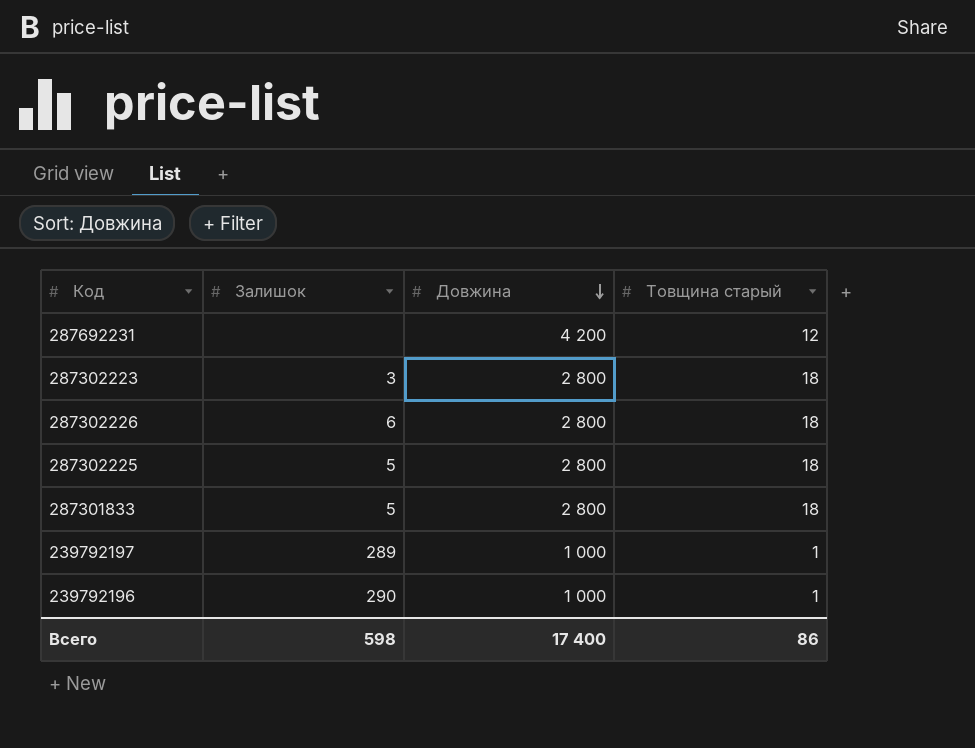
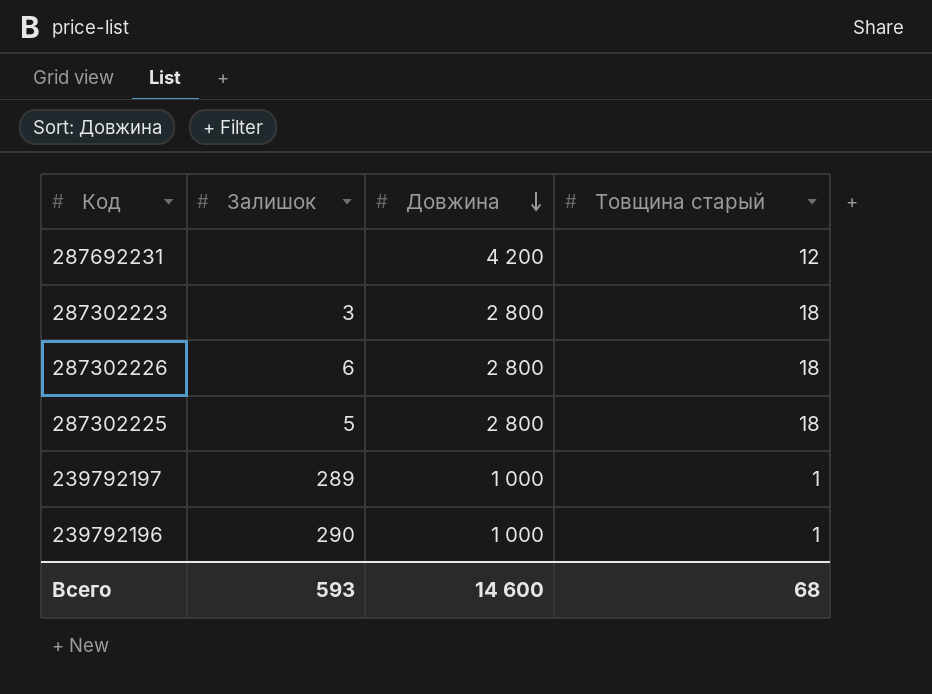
row 287301833: 5 | 2 800 | 18 -> none
Всего | Залишок: 598 -> 593
Всего | Довжина: 17 400 -> 14 600
Всего | Товщина старый: 86 -> 68

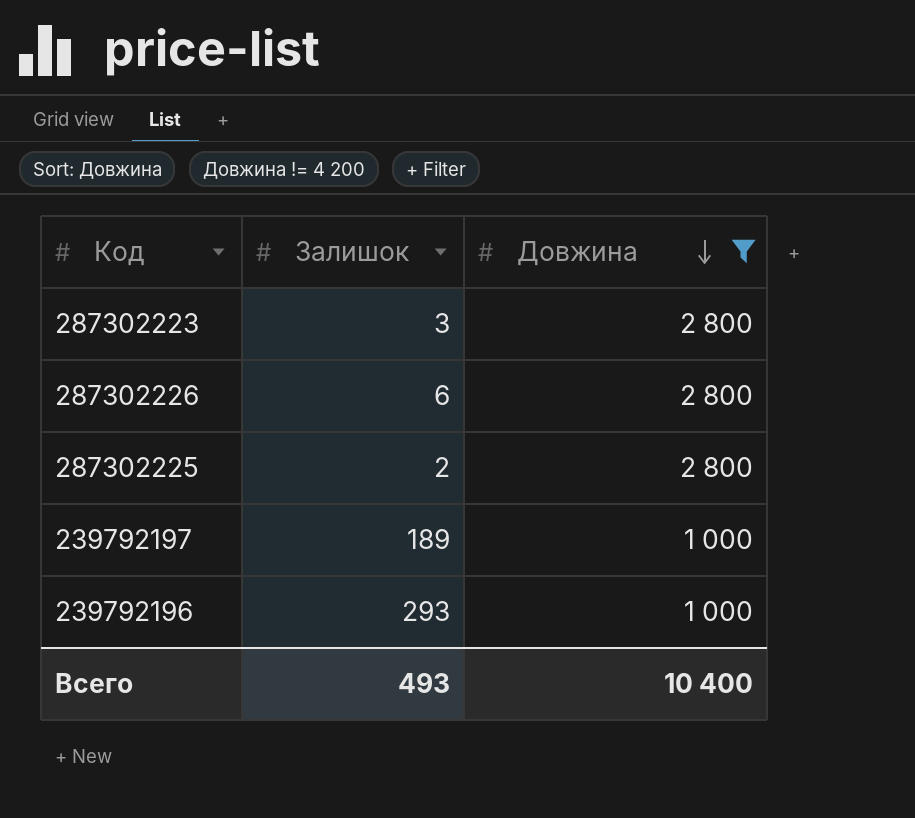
filter: none -> Довжина != 4 200
column Товщина старый | position: 4 -> none
287302225 | Залишок: 5 -> 2
239792197 | Залишок: 289 -> 189
239792196 | Залишок: 290 -> 293
Всего | Залишок: 593 -> 493
Всего | Довжина: 14 600 -> 10 400

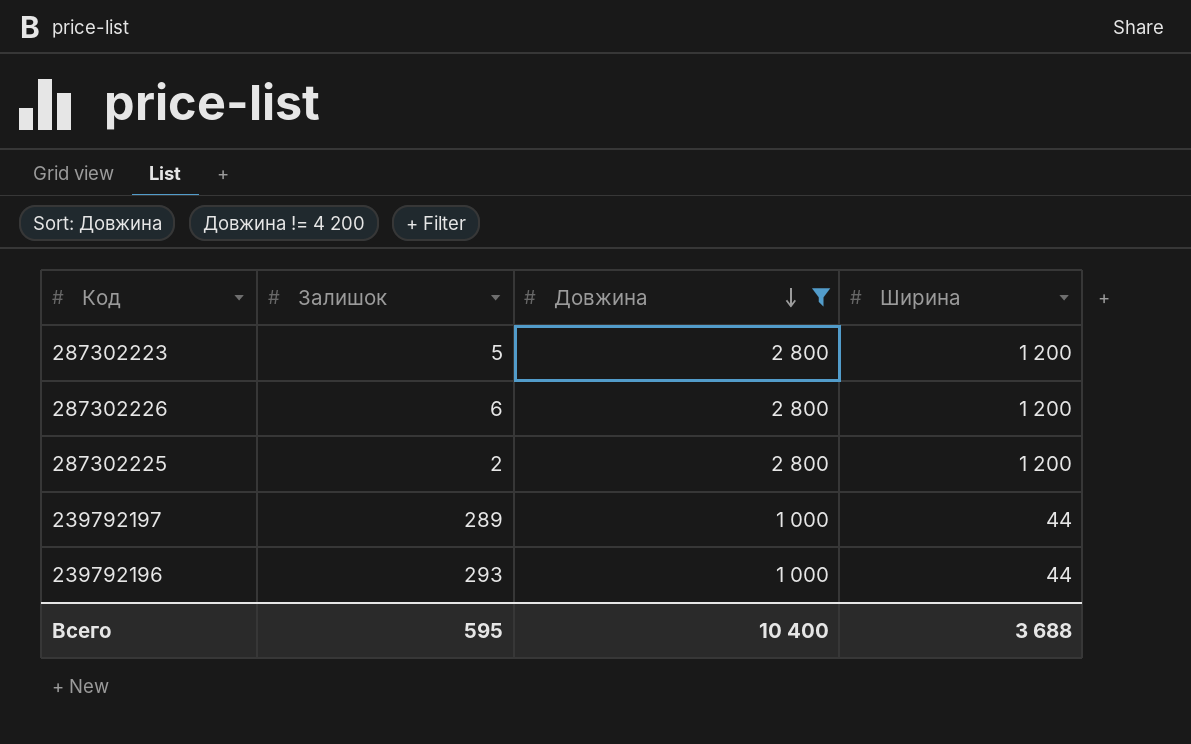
column Ширина | position: none -> 4
287302223 | Залишок: 3 -> 5
239792197 | Залишок: 189 -> 289
Всего | Залишок: 493 -> 595

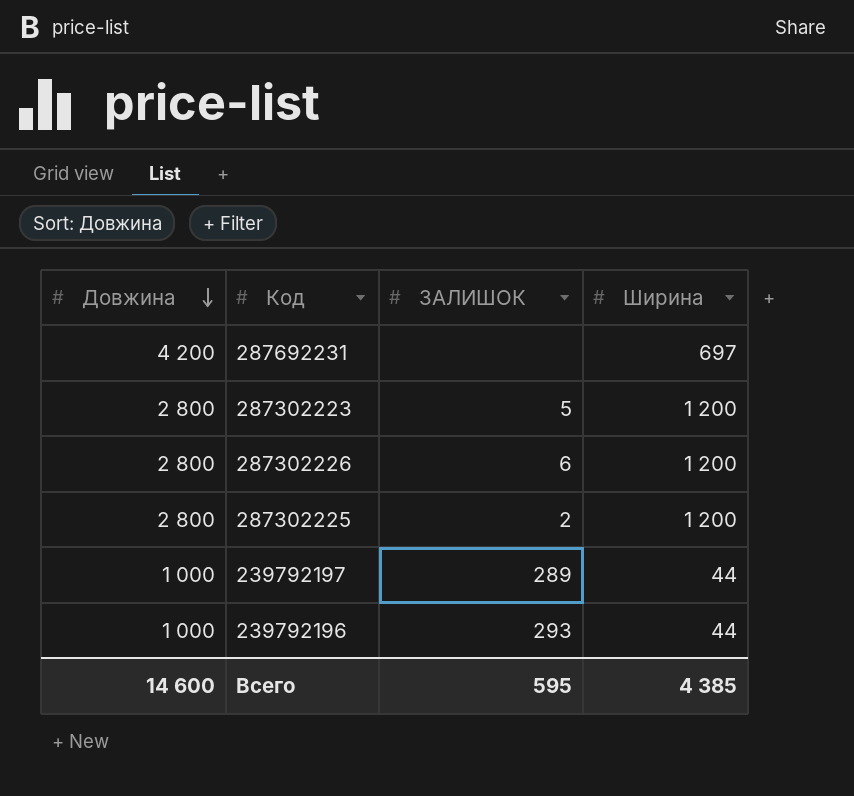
filter: Довжина != 4 200 -> none
column Довжина | position: 3 -> 1
column name: Залишок -> ЗАЛИШОК
Всего | Довжина: 10 400 -> 14 600
Всего | Ширина: 3 688 -> 4 385

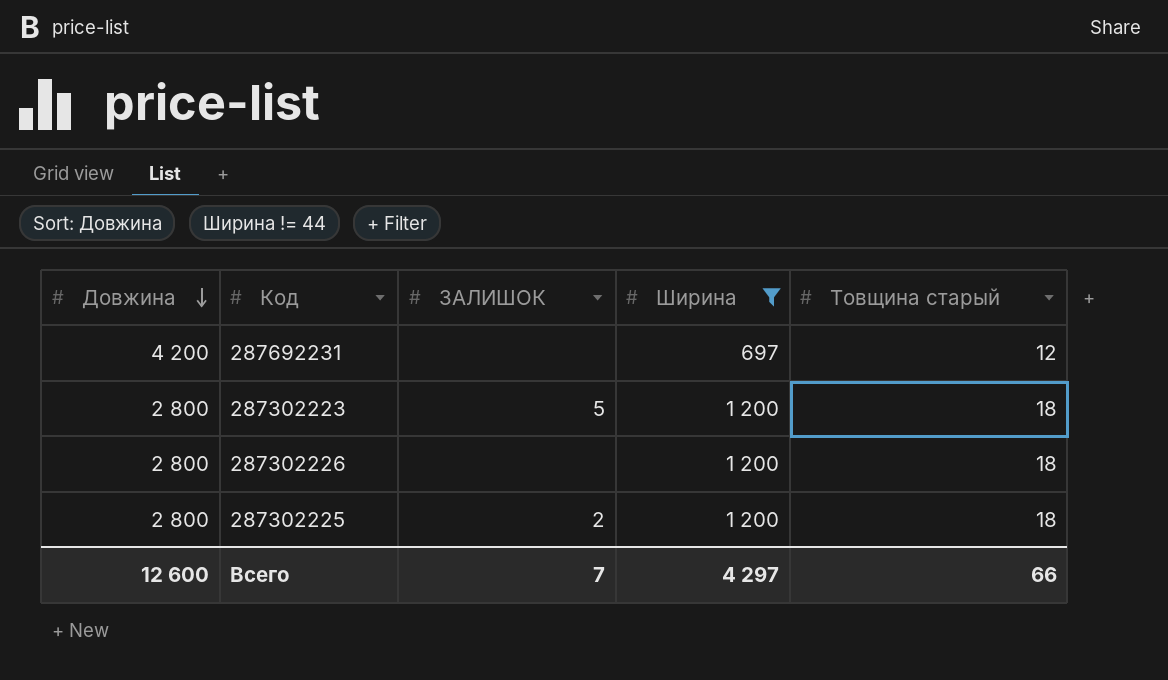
filter: none -> Ширина != 44
column Товщина старый | position: none -> 5
287302226 | ЗАЛИШОК: 6 -> none
Всего | Довжина: 14 600 -> 12 600
Всего | ЗАЛИШОК: 595 -> 7
Всего | Ширина: 4 385 -> 4 297

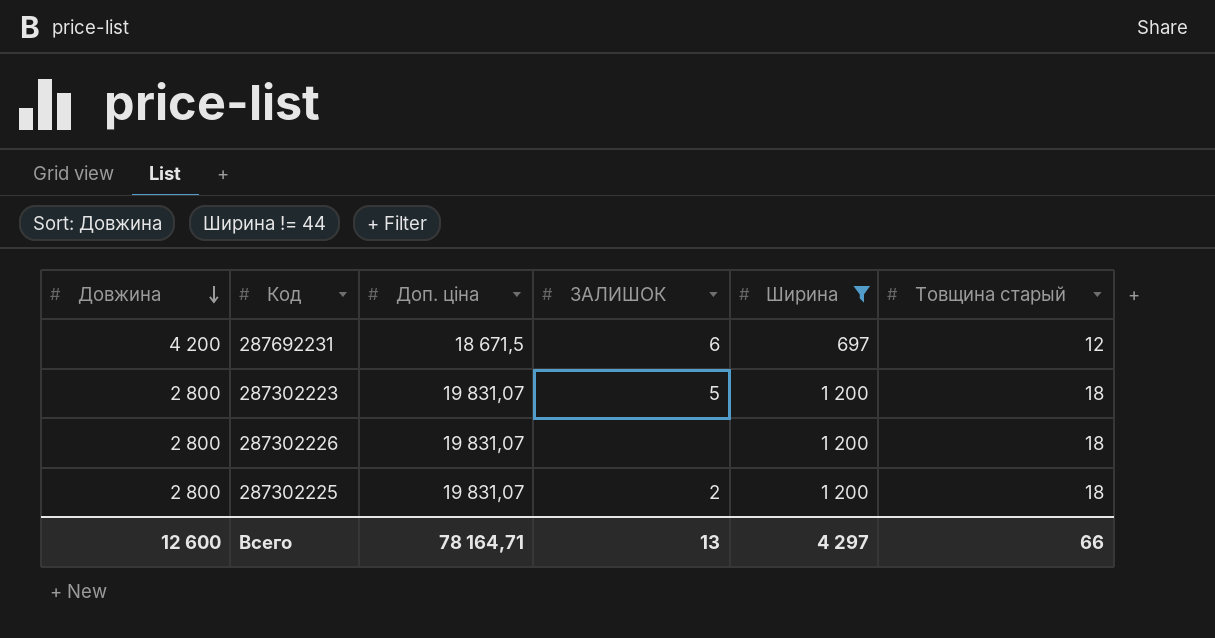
column Доп. ціна | position: none -> 3
287692231 | ЗАЛИШОК: none -> 6
Всего | ЗАЛИШОК: 7 -> 13

